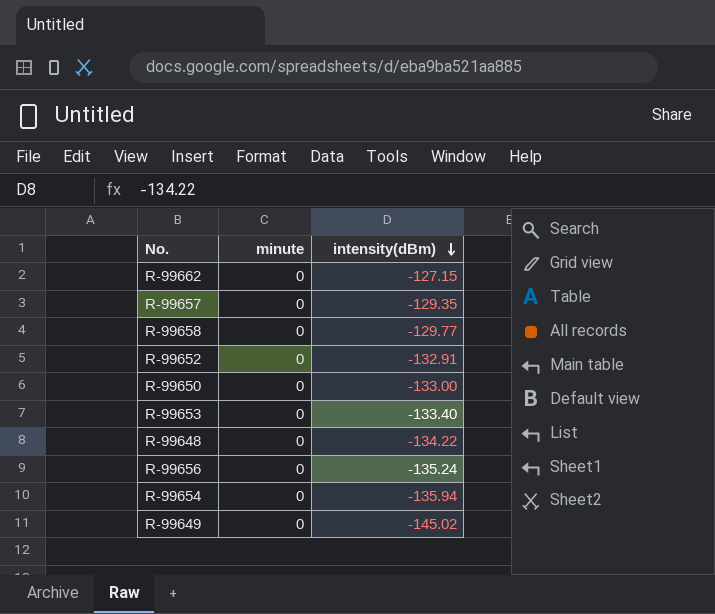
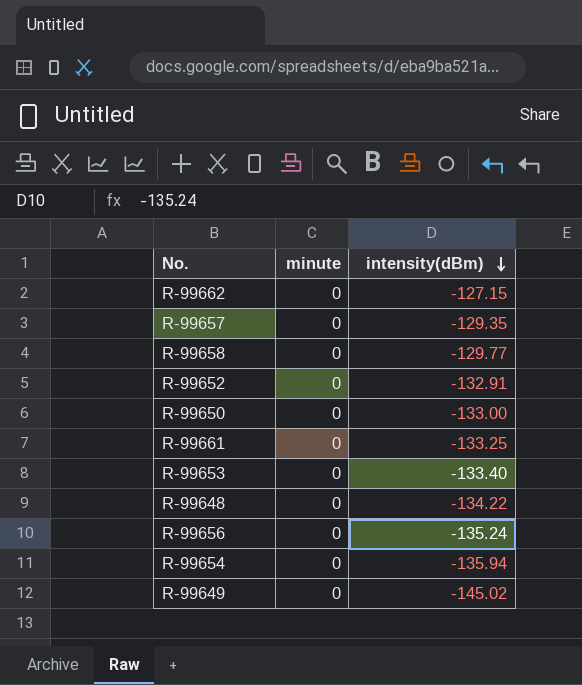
row R-99661: none -> 0 | -133.25

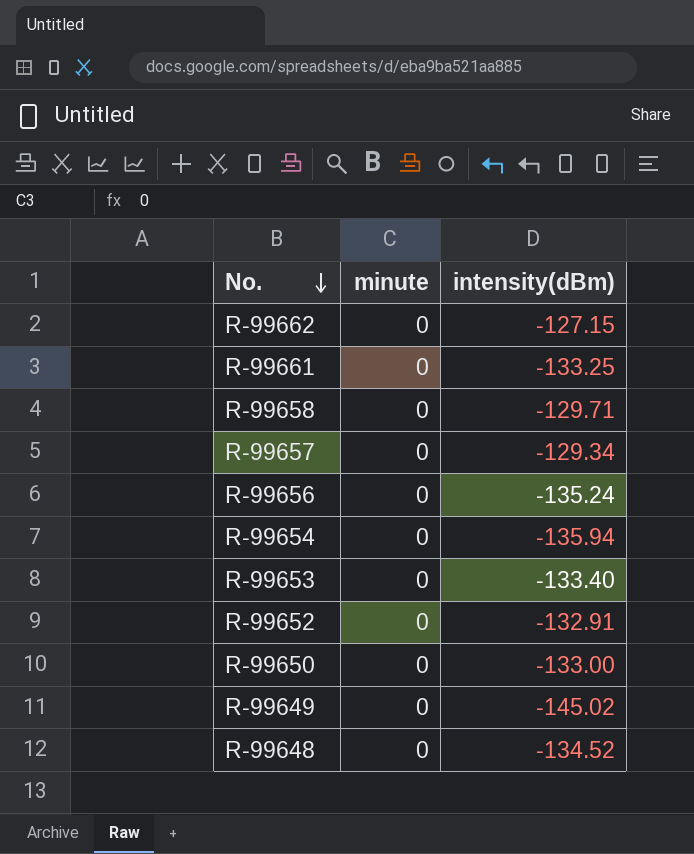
row order: intensity(dBm) descending -> No. descending
R-99658 | intensity(dBm): -129.77 -> -129.71
R-99657 | intensity(dBm): -129.35 -> -129.34
R-99648 | intensity(dBm): -134.22 -> -134.52

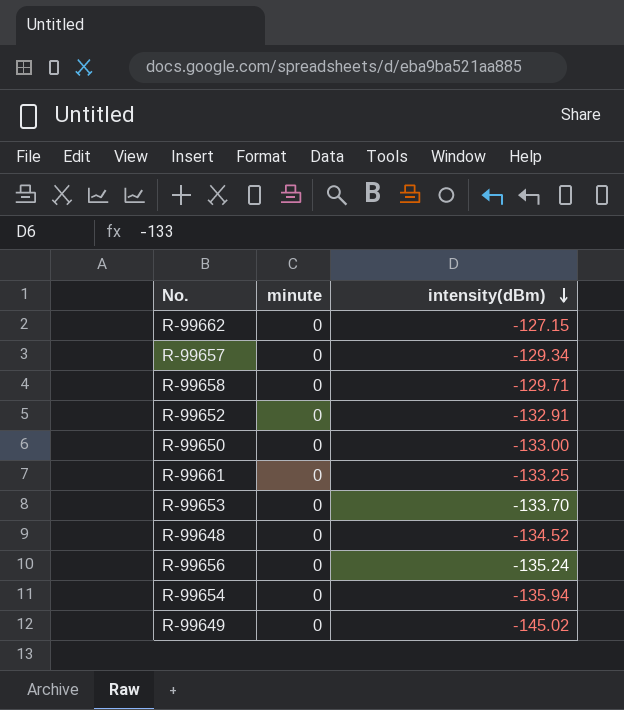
row order: No. descending -> intensity(dBm) descending
R-99653 | intensity(dBm): -133.40 -> -133.70

